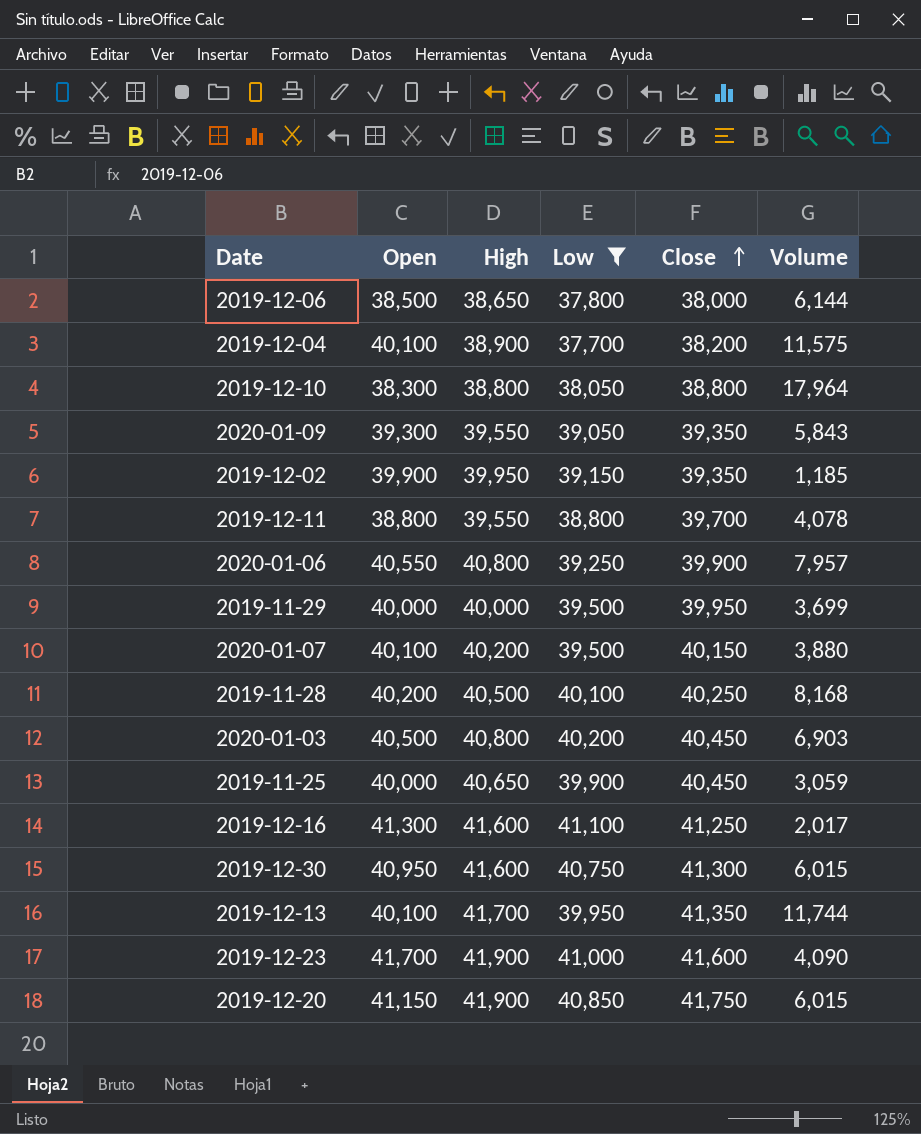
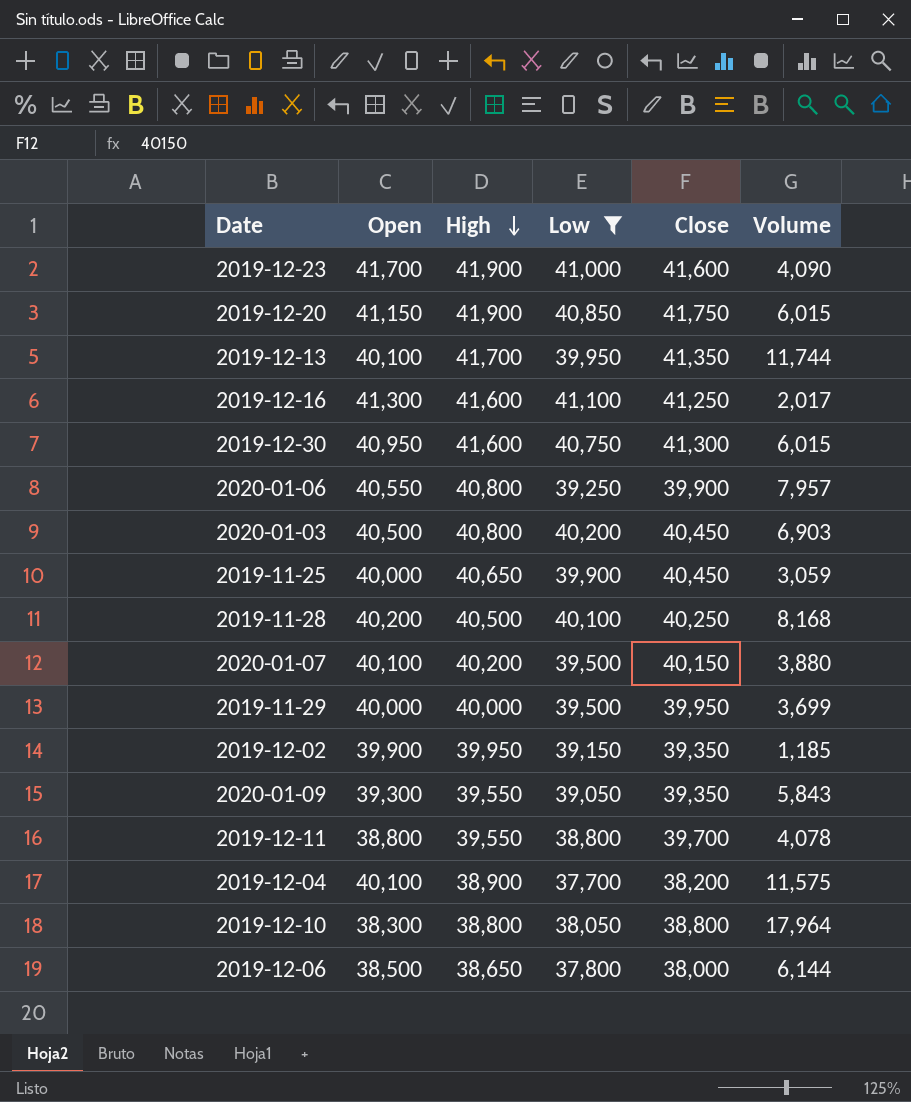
row order: Close ascending -> High descending

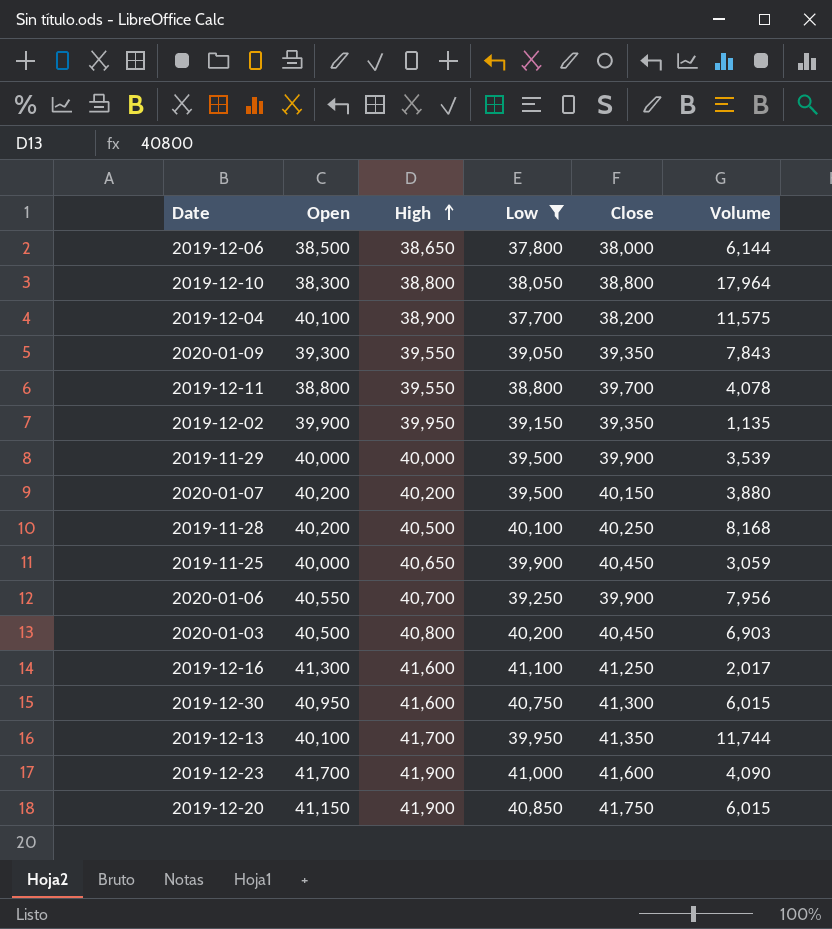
row order: High descending -> High ascending
2020-01-09 | Volume: 5,843 -> 7,843
2019-12-02 | Volume: 1,185 -> 1,135
2019-11-29 | Close: 39,950 -> 39,900
2019-11-29 | Volume: 3,699 -> 3,539
2020-01-07 | Open: 40,100 -> 40,200
2020-01-06 | High: 40,800 -> 40,700
2020-01-06 | Volume: 7,957 -> 7,956

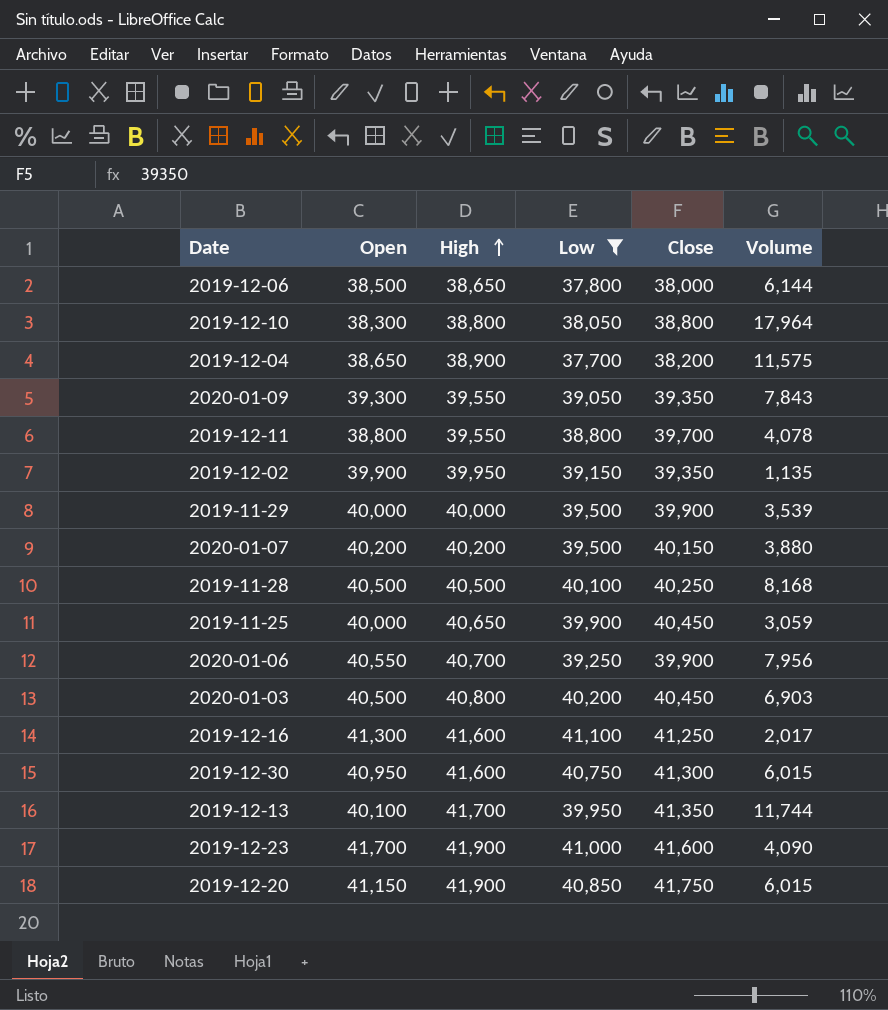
2019-12-04 | Open: 40,100 -> 38,650
2019-11-28 | Open: 40,200 -> 40,500

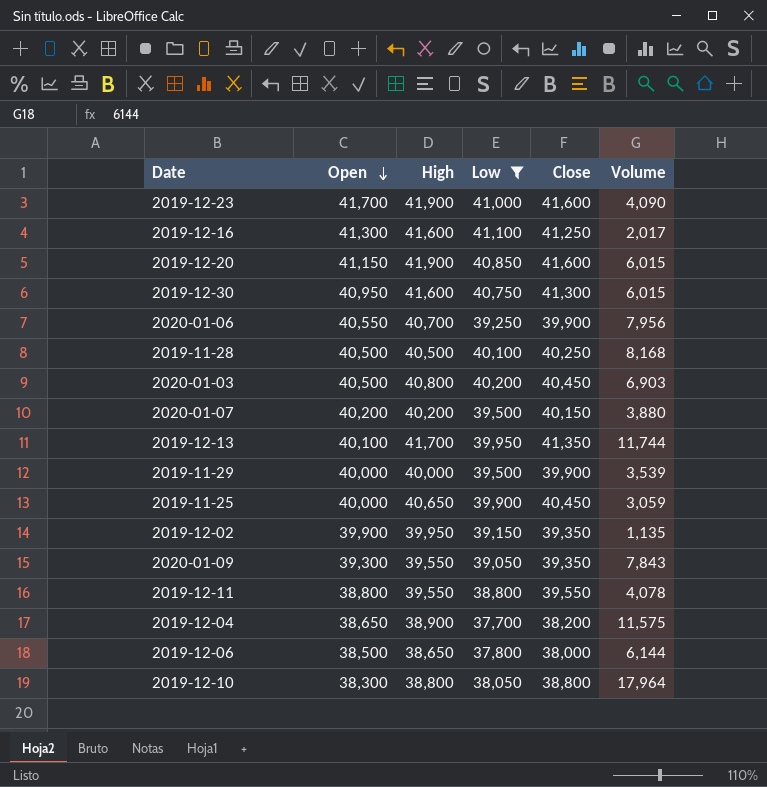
row order: High ascending -> Open descending
2019-12-20 | Close: 41,750 -> 41,600
2019-12-11 | Close: 39,700 -> 39,550

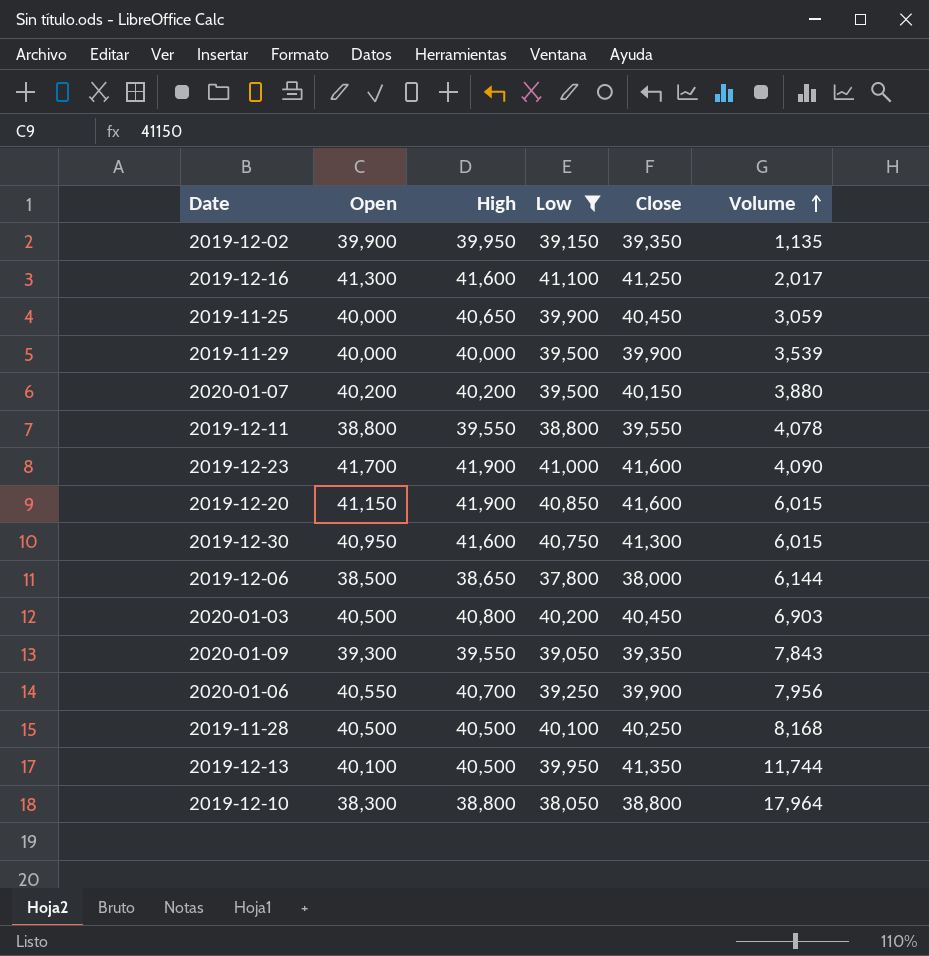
row order: Open descending -> Volume ascending
row 2019-12-04: 38,650 | 38,900 | 37,700 | 38,200 | 11,575 -> none
2019-12-13 | High: 41,700 -> 40,500

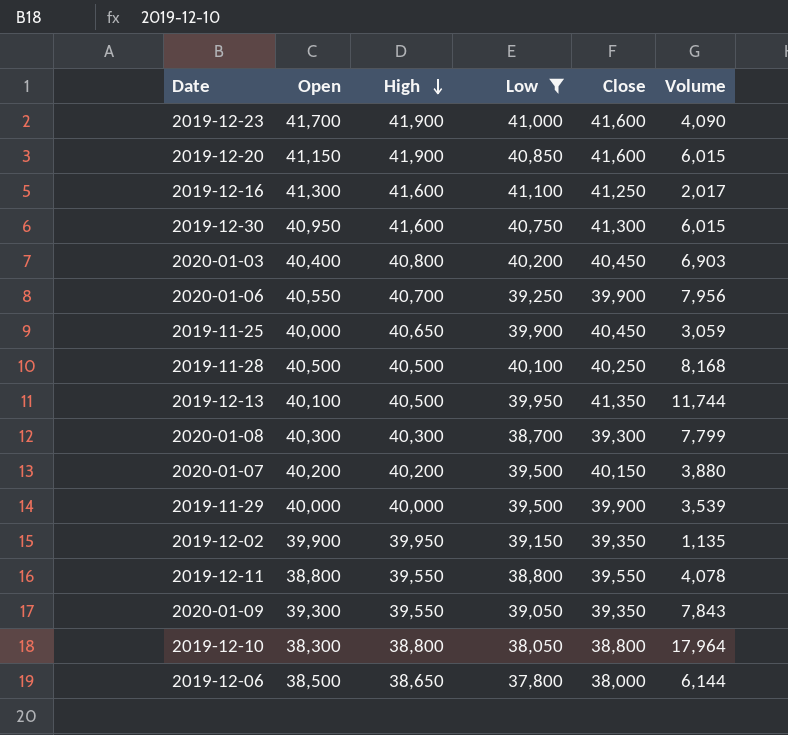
row order: Volume ascending -> High descending
2020-01-03 | Open: 40,500 -> 40,400
row 2020-01-08: none -> 40,300 | 40,300 | 38,700 | 39,300 | 7,799

